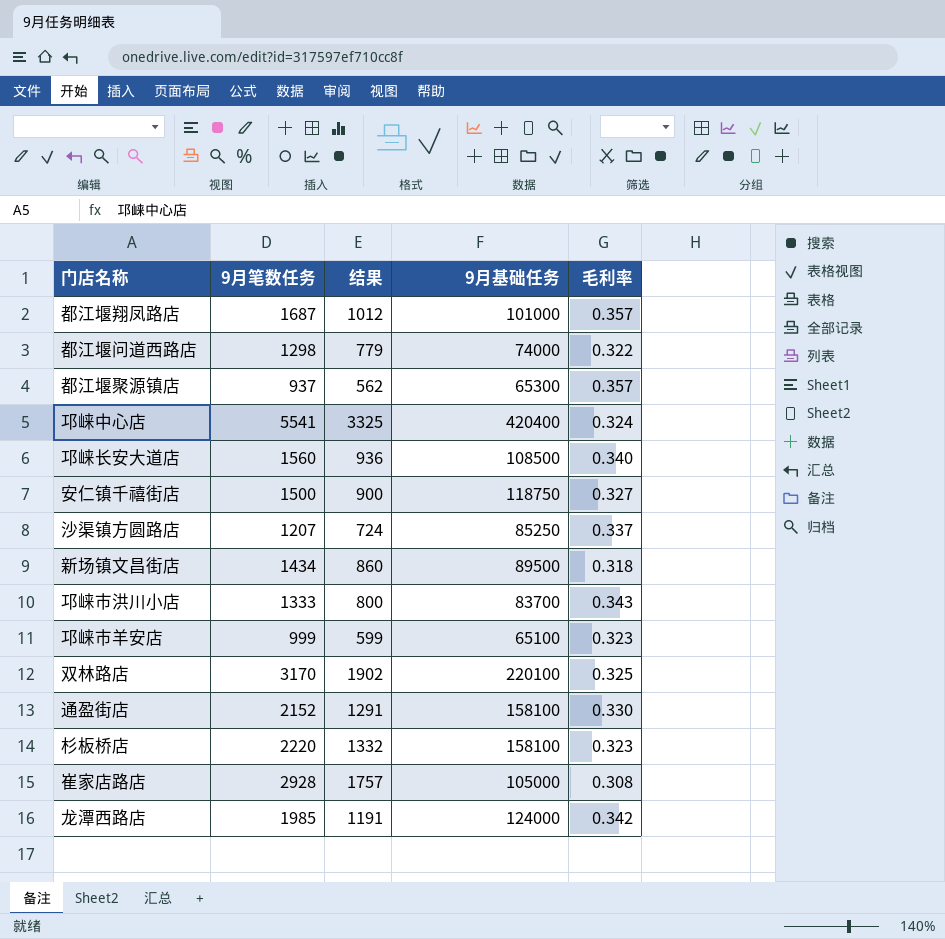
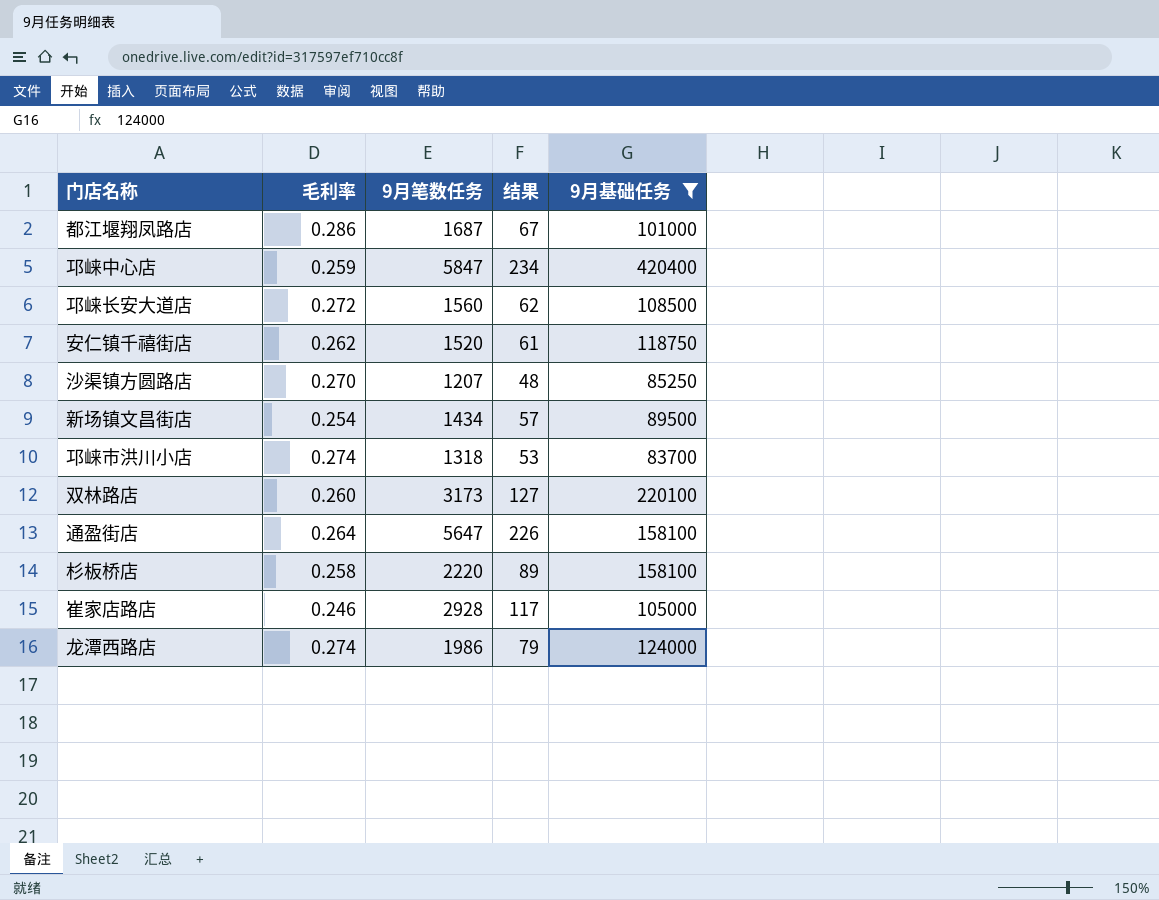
filter: none -> 9月基础任务 >= 83700
column 毛利率 | position: 5 -> 2
column 结果 | formula: [9月笔数任务] * 0.6 -> [9月笔数任务] * 0.04
都江堰翔凤路店 | 毛利率: 0.357 -> 0.286
邛崃中心店 | 毛利率: 0.324 -> 0.259
邛崃中心店 | 9月笔数任务: 5541 -> 5847
邛崃长安大道店 | 毛利率: 0.340 -> 0.272
安仁镇千禧街店 | 毛利率: 0.327 -> 0.262
安仁镇千禧街店 | 9月笔数任务: 1500 -> 1520
沙渠镇方圆路店 | 毛利率: 0.337 -> 0.270
新场镇文昌街店 | 毛利率: 0.318 -> 0.254
邛崃市洪川小店 | 毛利率: 0.343 -> 0.274
邛崃市洪川小店 | 9月笔数任务: 1333 -> 1318
双林路店 | 毛利率: 0.325 -> 0.260
双林路店 | 9月笔数任务: 3170 -> 3173
通盈街店 | 毛利率: 0.330 -> 0.264
通盈街店 | 9月笔数任务: 2152 -> 5647
杉板桥店 | 毛利率: 0.323 -> 0.258
崔家店路店 | 毛利率: 0.308 -> 0.246
龙潭西路店 | 毛利率: 0.342 -> 0.274
龙潭西路店 | 9月笔数任务: 1985 -> 1986

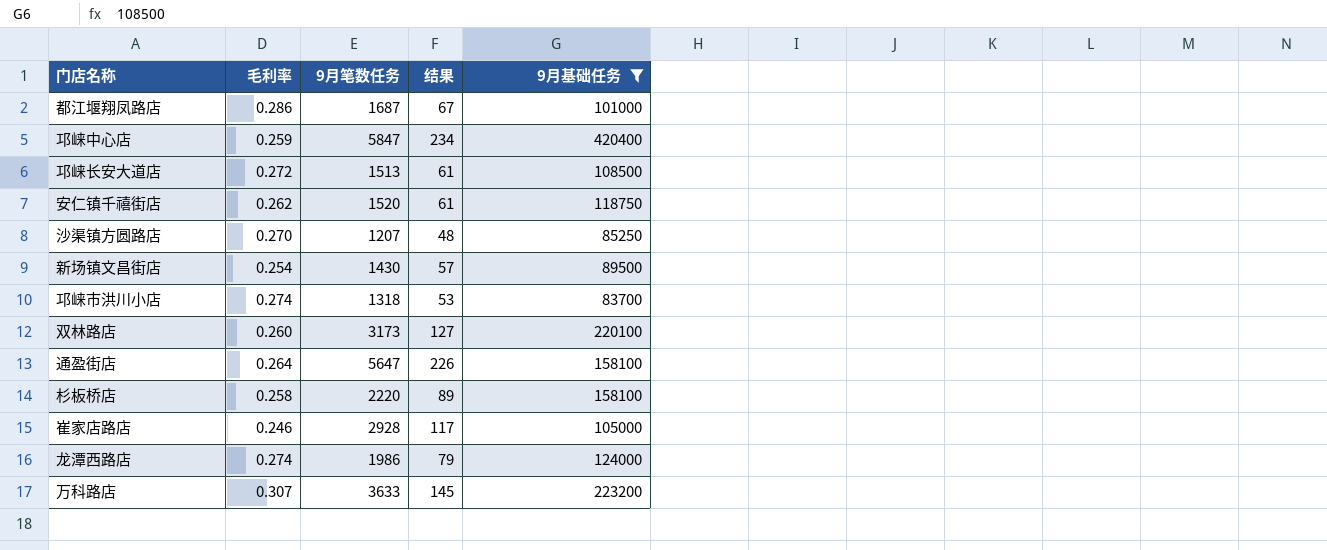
邛崃长安大道店 | 9月笔数任务: 1560 -> 1513
邛崃长安大道店 | 结果: 62 -> 61
新场镇文昌街店 | 9月笔数任务: 1434 -> 1430
row 万科路店: none -> 0.307 | 3633 | 145 | 223200

